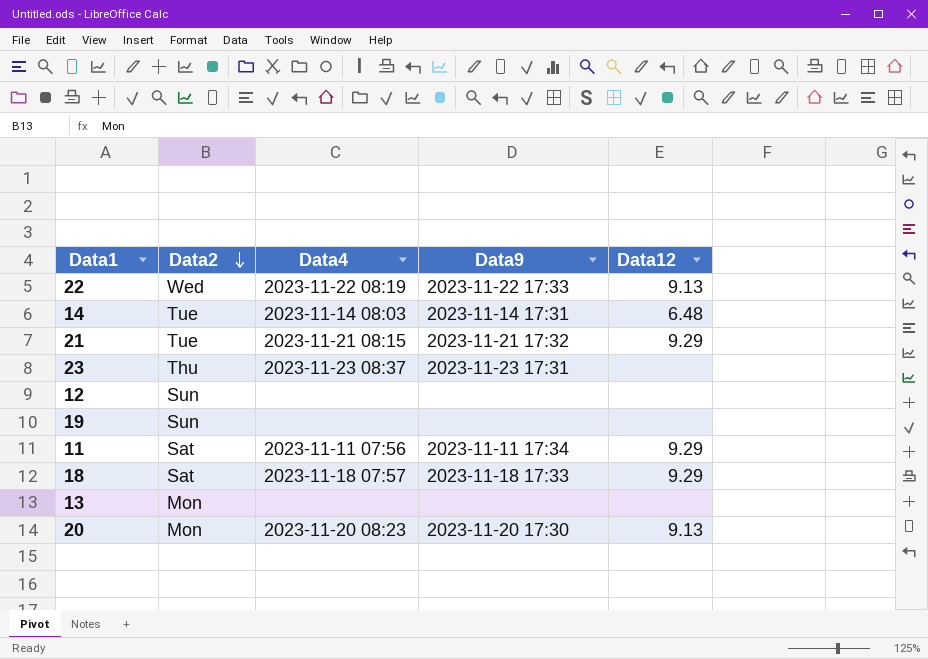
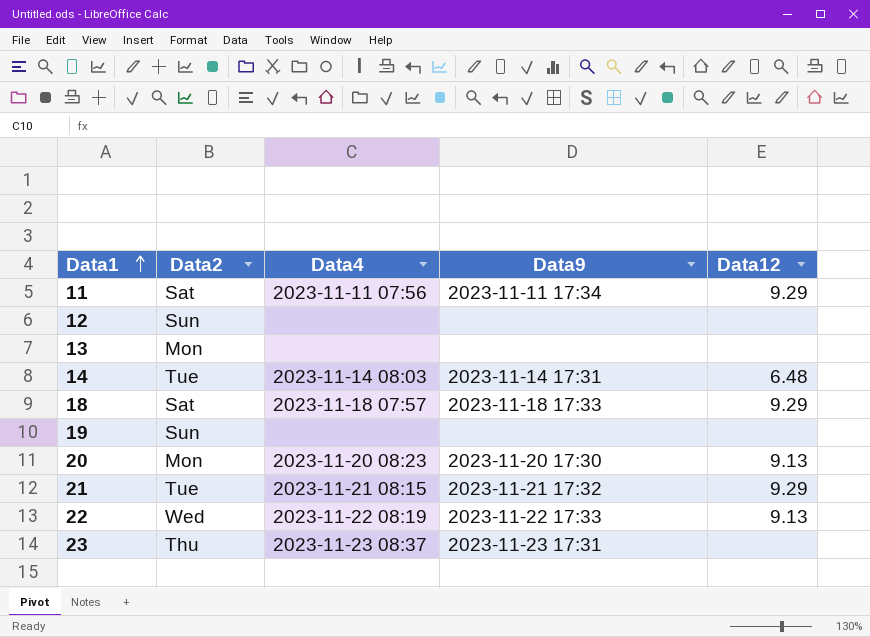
row order: Data2 descending -> Data1 ascending

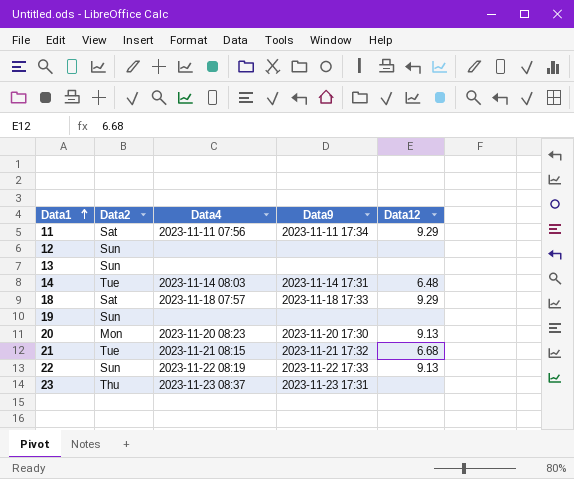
13 | Data2: Mon -> Sun
21 | Data12: 9.29 -> 6.68
22 | Data2: Wed -> Sun

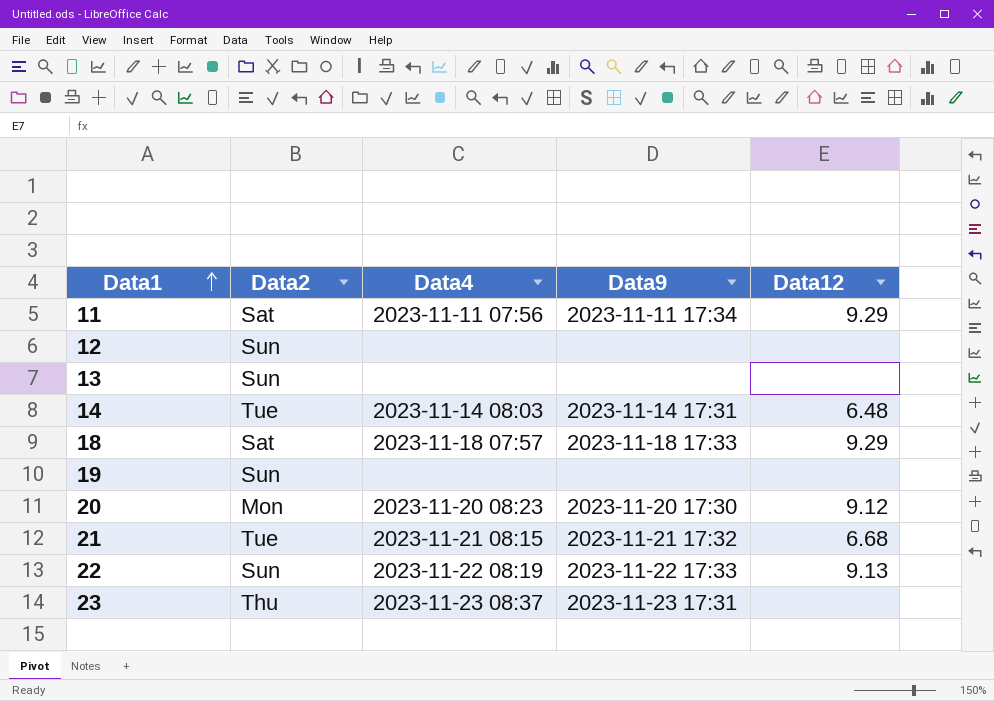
20 | Data12: 9.13 -> 9.12

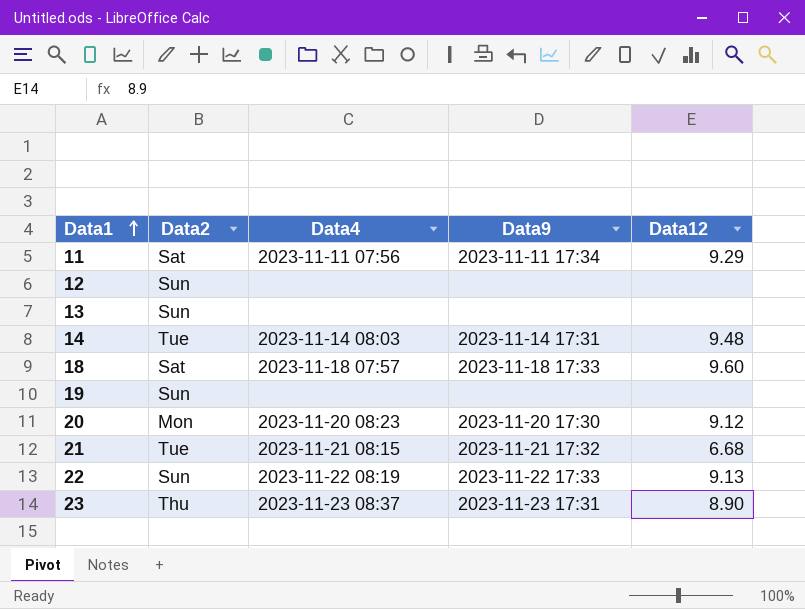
14 | Data12: 6.48 -> 9.48
18 | Data12: 9.29 -> 9.60
23 | Data12: none -> 8.90

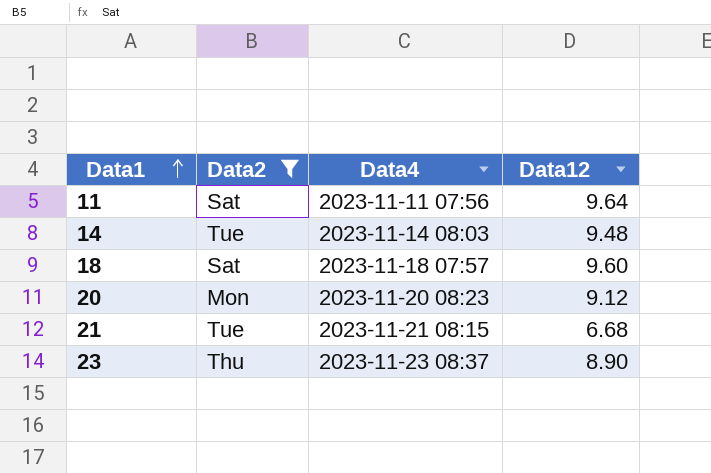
filter: none -> Data2 != Sun
column Data9 | position: 4 -> none
11 | Data12: 9.29 -> 9.64

